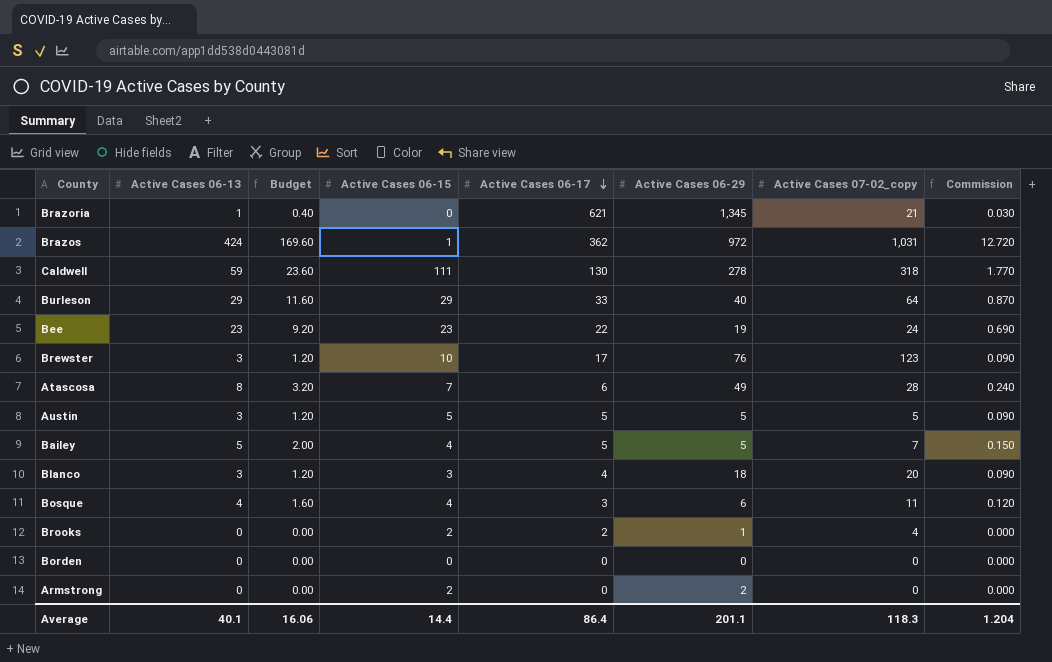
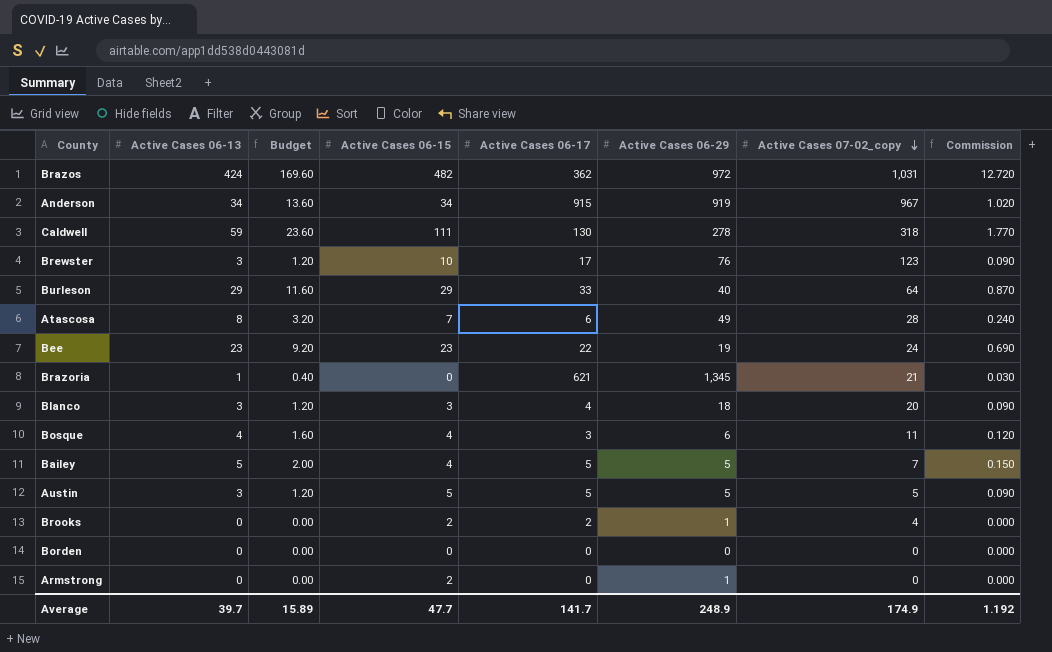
row order: Active Cases 06-17 descending -> Active Cases 07-02_copy descending
Brazos | Active Cases 06-15: 1 -> 482
row Anderson: none -> 34 | 13.60 | 34 | 915 | 919 | 967 | 1.020
Armstrong | Active Cases 06-29: 2 -> 1
Average | Active Cases 06-13: 40.1 -> 39.7
Average | Budget: 16.06 -> 15.89
Average | Active Cases 06-15: 14.4 -> 47.7
Average | Active Cases 06-17: 86.4 -> 141.7
Average | Active Cases 06-29: 201.1 -> 248.9
Average | Active Cases 07-02_copy: 118.3 -> 174.9
Average | Commission: 1.204 -> 1.192

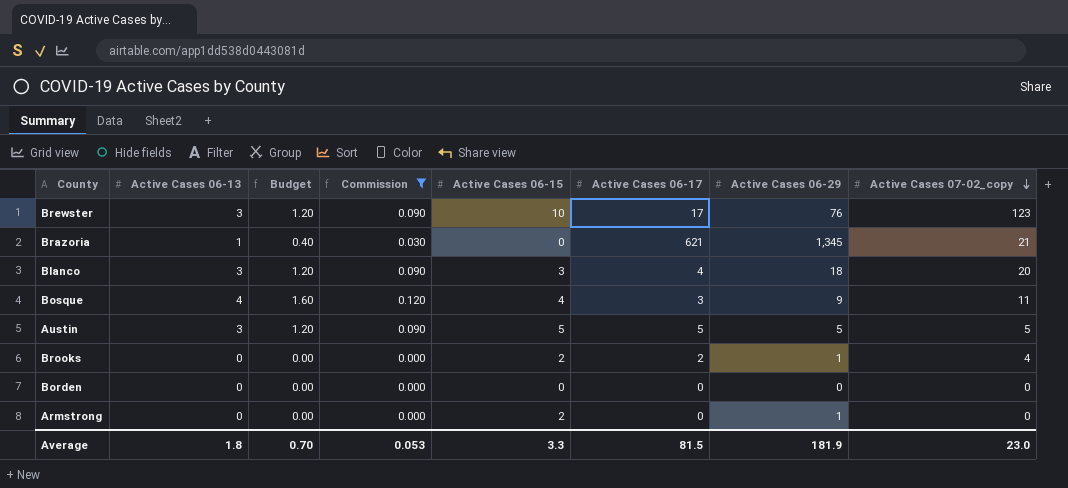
filter: none -> Commission <= 0.120
column Commission | position: 8 -> 4
Bosque | Active Cases 06-29: 6 -> 9
Average | Active Cases 06-13: 39.7 -> 1.8
Average | Budget: 15.89 -> 0.70
Average | Commission: 1.192 -> 0.053
Average | Active Cases 06-15: 47.7 -> 3.3
Average | Active Cases 06-17: 141.7 -> 81.5
Average | Active Cases 06-29: 248.9 -> 181.9
Average | Active Cases 07-02_copy: 174.9 -> 23.0

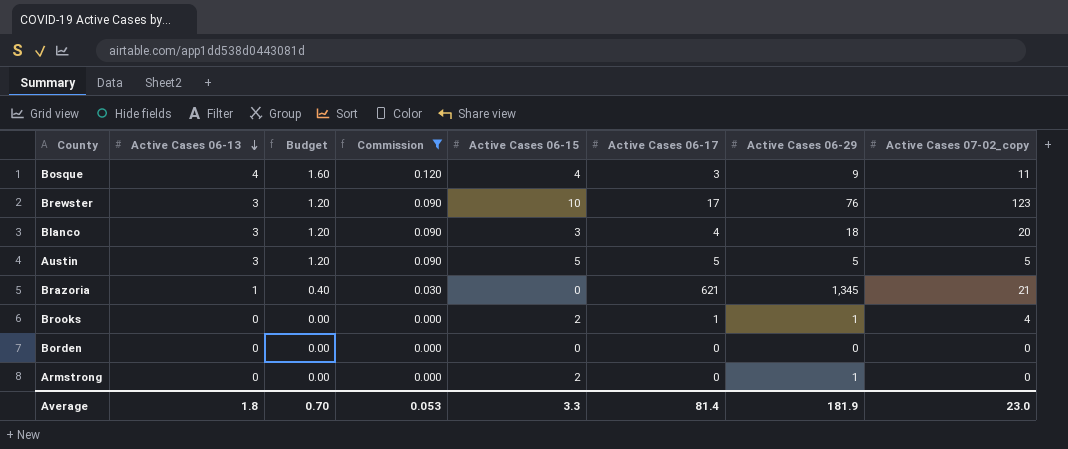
row order: Active Cases 07-02_copy descending -> Active Cases 06-13 descending
Brooks | Active Cases 06-17: 2 -> 1
Average | Active Cases 06-17: 81.5 -> 81.4

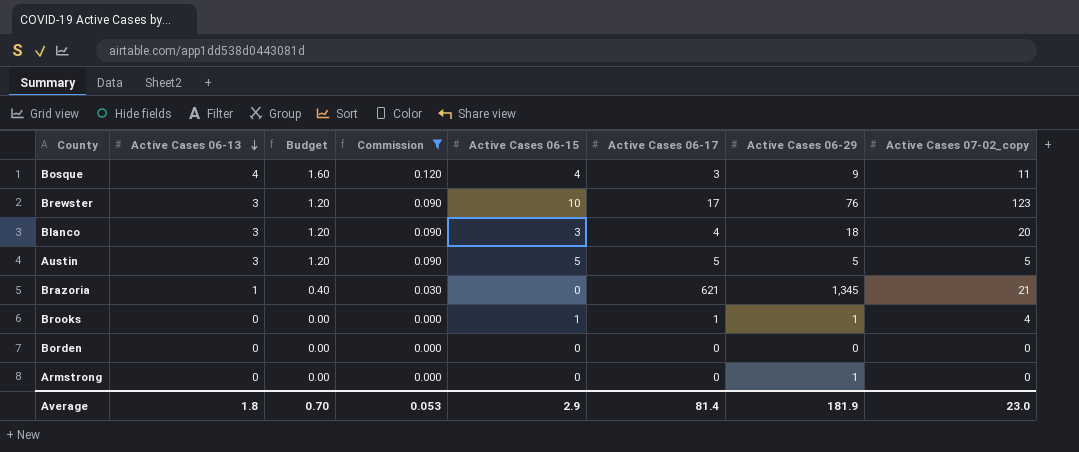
Brooks | Active Cases 06-15: 2 -> 1
Armstrong | Active Cases 06-15: 2 -> 0
Average | Active Cases 06-15: 3.3 -> 2.9

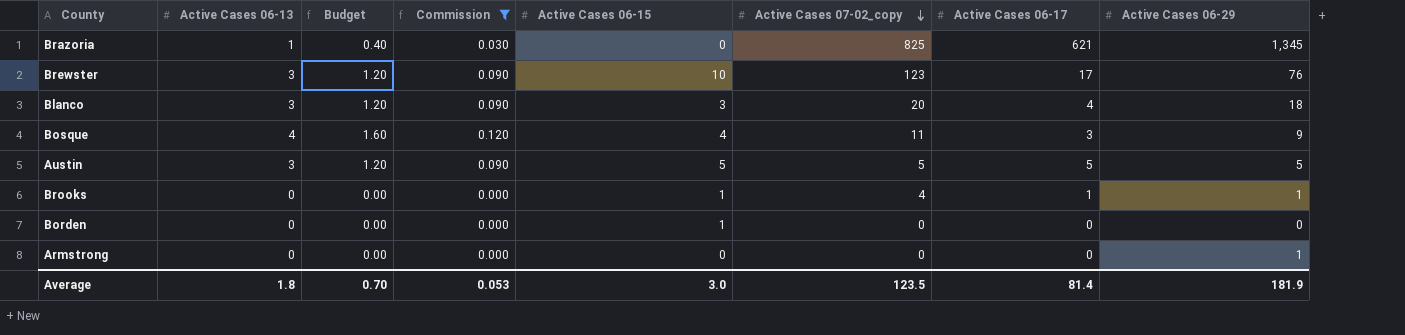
row order: Active Cases 06-13 descending -> Active Cases 07-02_copy descending
column Active Cases 07-02_copy | position: 8 -> 6
Brazoria | Active Cases 07-02_copy: 21 -> 825
Borden | Active Cases 06-15: 0 -> 1
Average | Active Cases 06-15: 2.9 -> 3.0
Average | Active Cases 07-02_copy: 23.0 -> 123.5

